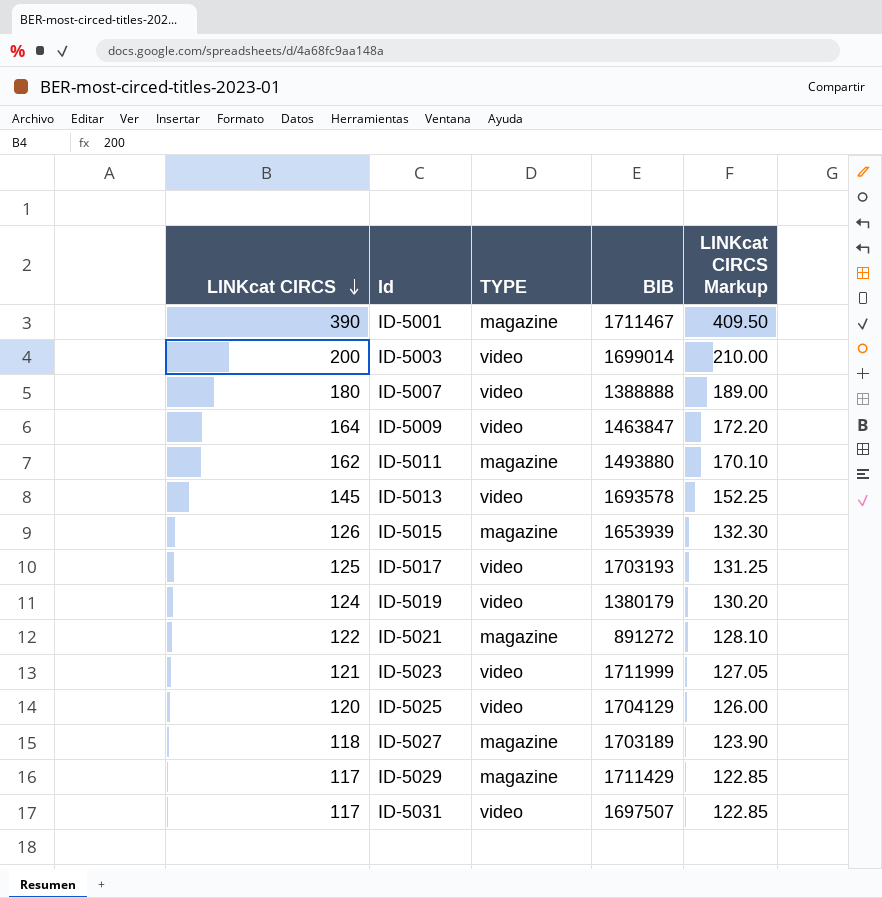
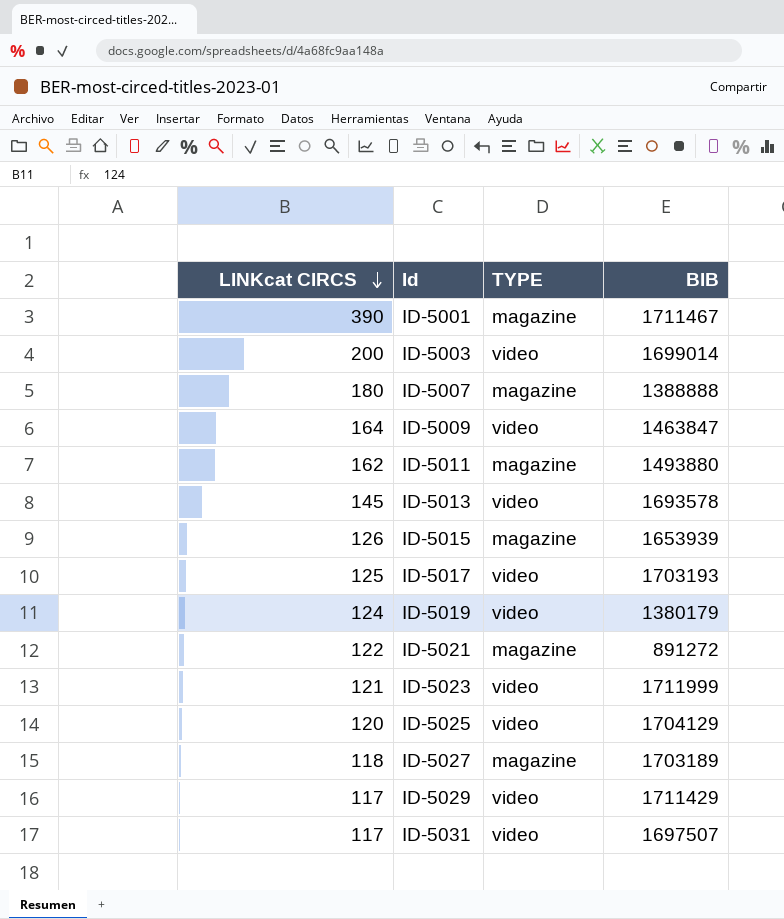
column LINKcat CIRCS Markup | formula: [LINKcat CIRCS] * 1.05 -> none
ID-5007 | TYPE: video -> magazine
ID-5029 | TYPE: magazine -> video

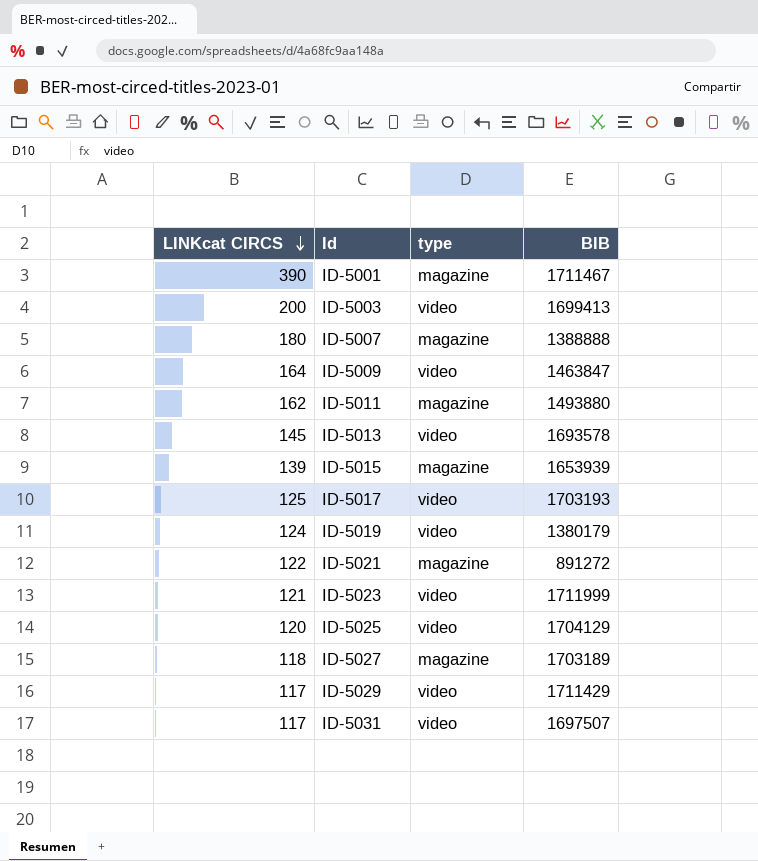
column name: TYPE -> type
ID-5003 | BIB: 1699014 -> 1699413
ID-5015 | LINKcat CIRCS: 126 -> 139

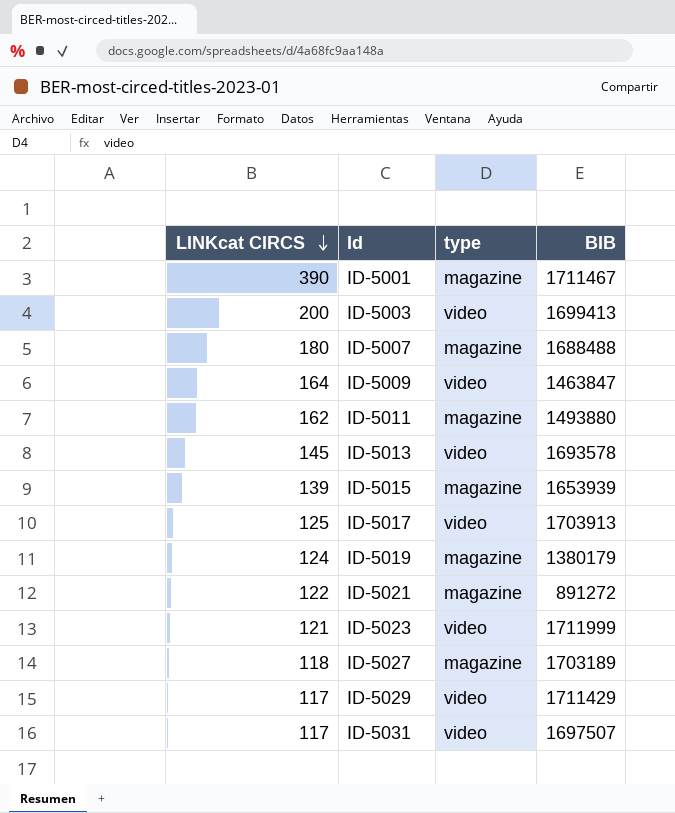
row ID-5025: 120 | video | 1704129 -> none
ID-5007 | BIB: 1388888 -> 1688488
ID-5017 | BIB: 1703193 -> 1703913
ID-5019 | type: video -> magazine

